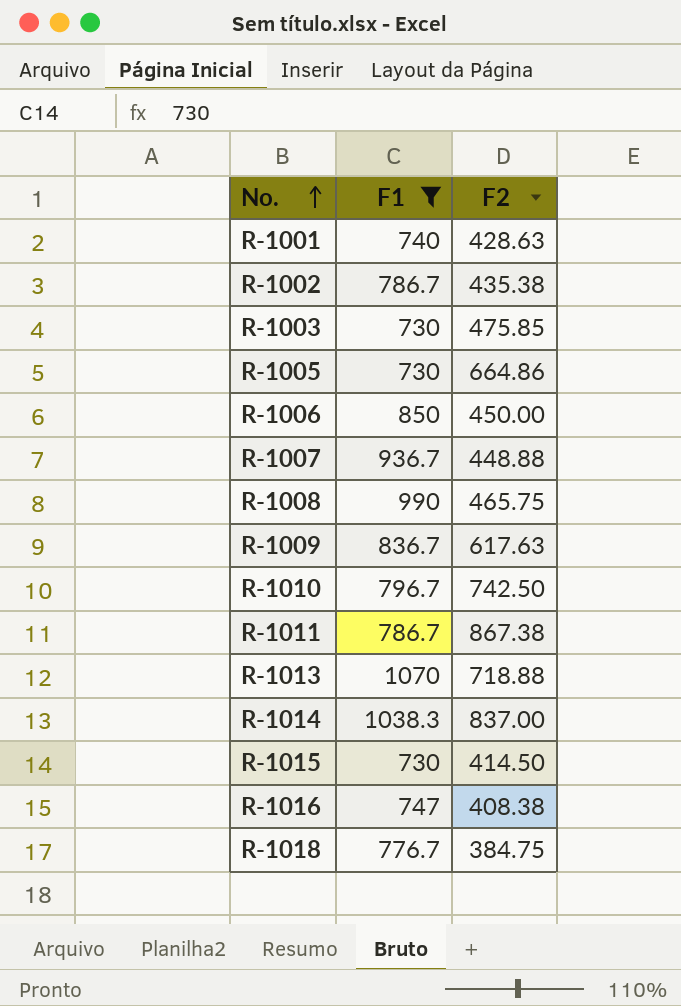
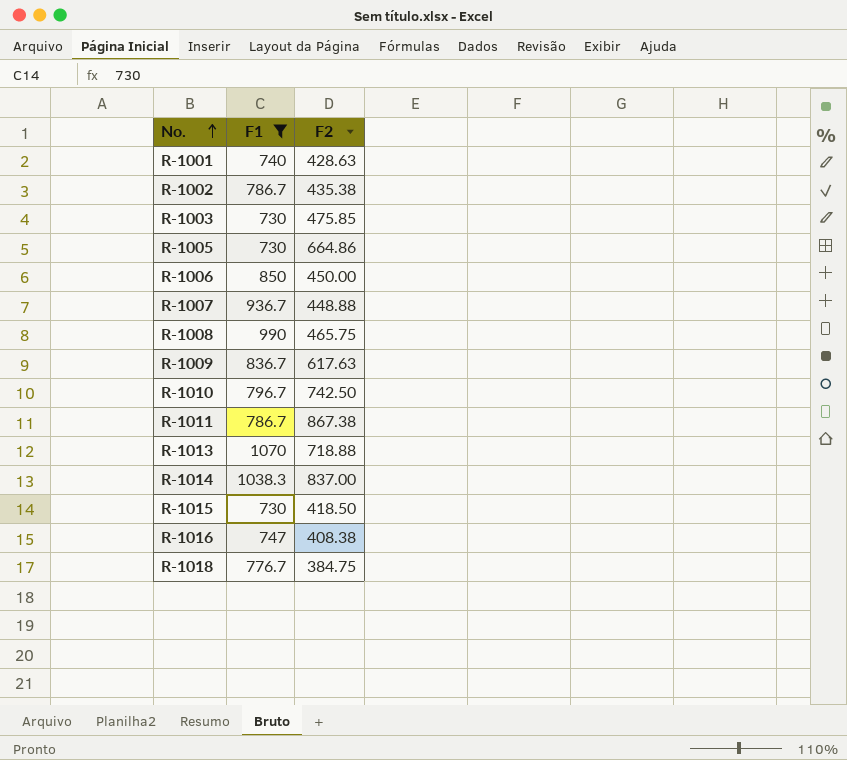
R-1015 | F2: 414.50 -> 418.50

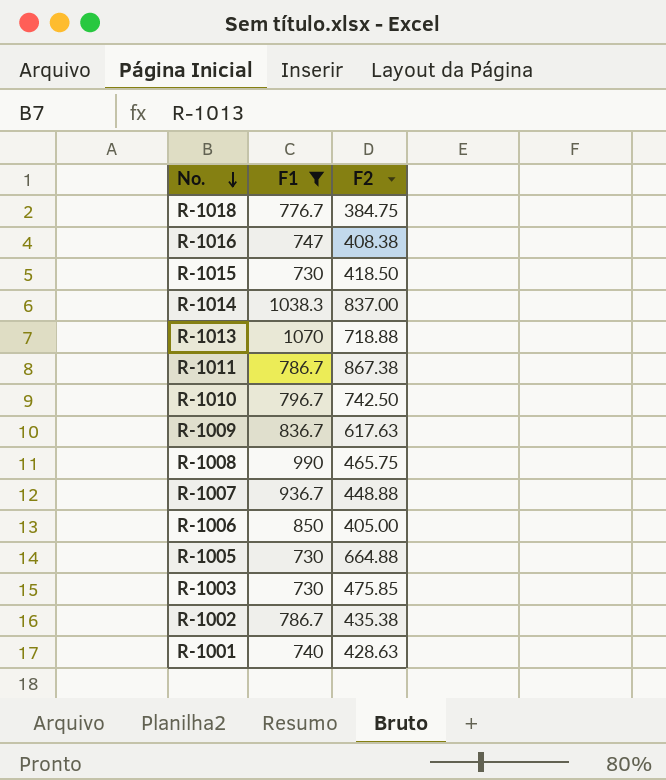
row order: No. ascending -> No. descending
R-1006 | F2: 450.00 -> 405.00
R-1005 | F2: 664.86 -> 664.88

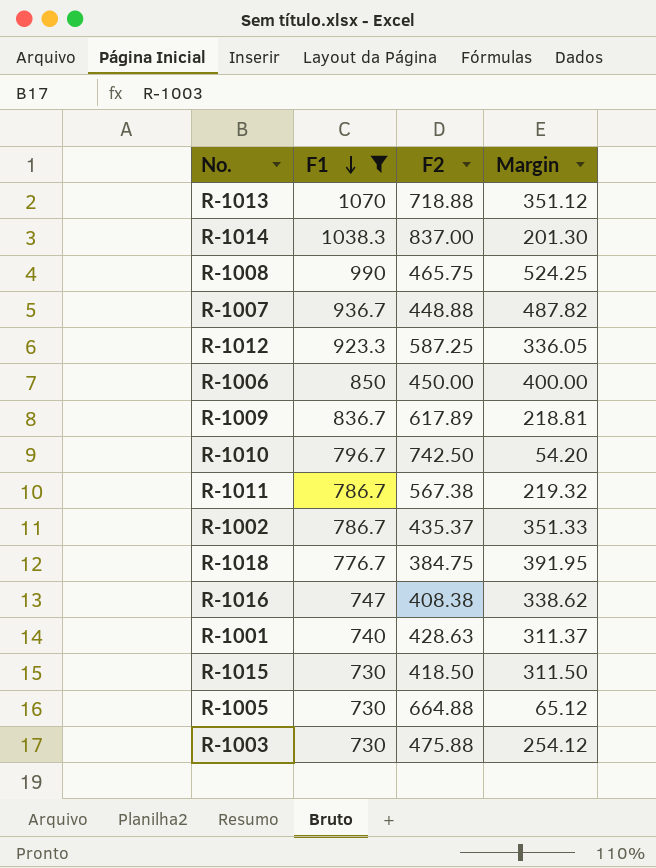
row order: No. descending -> F1 descending
column Margin | formula: none -> [F1] - [F2]
row R-1012: none -> 923.3 | 587.25 | 336.05
R-1006 | F2: 405.00 -> 450.00
R-1009 | F2: 617.63 -> 617.89
R-1011 | F2: 867.38 -> 567.38
R-1002 | F2: 435.38 -> 435.37
R-1003 | F2: 475.85 -> 475.88

